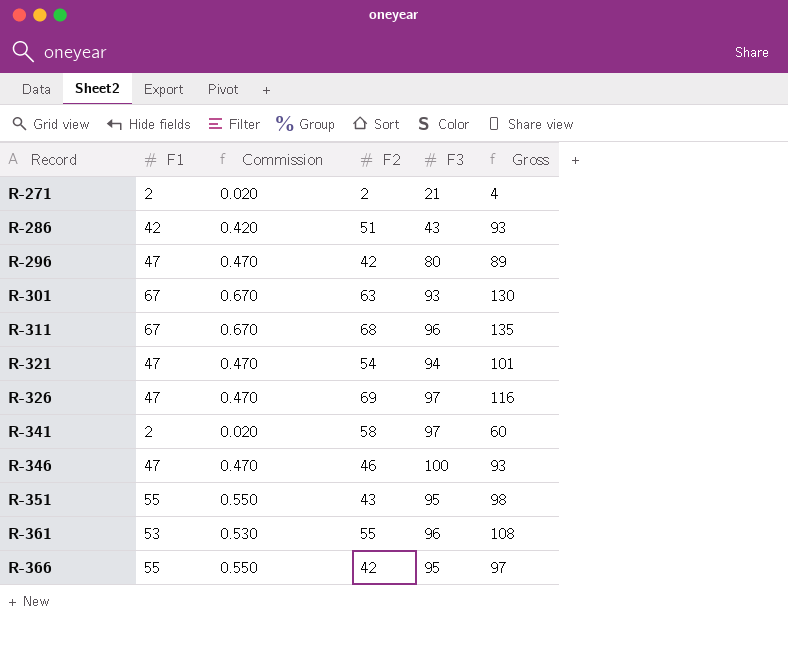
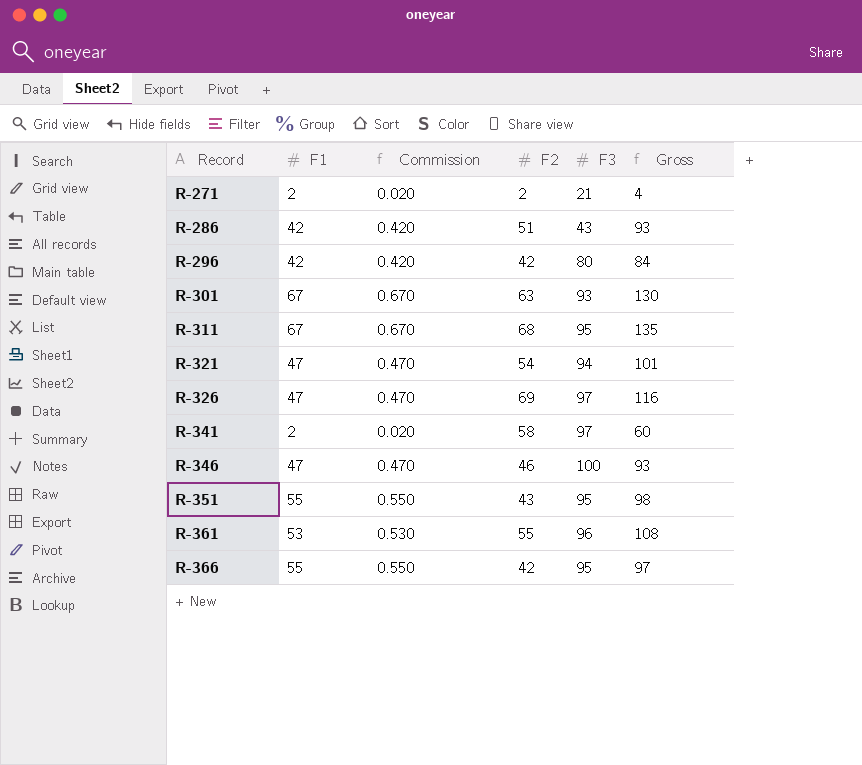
R-296 | F1: 47 -> 42
R-296 | Commission: 0.470 -> 0.420
R-296 | Gross: 89 -> 84
R-311 | F3: 96 -> 95

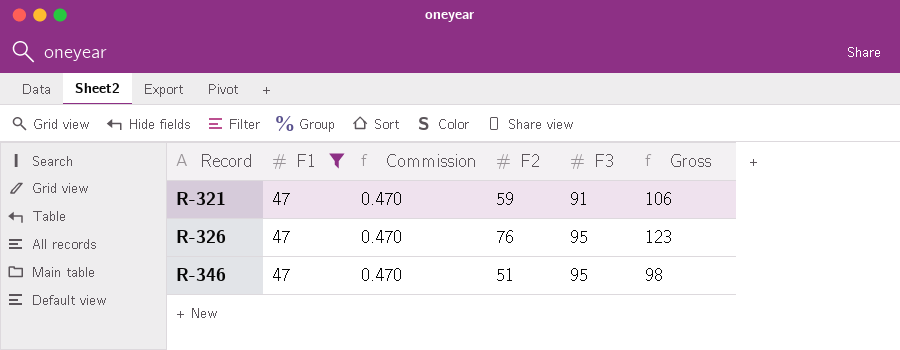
filter: none -> F1 = 47
R-321 | F2: 54 -> 59
R-321 | F3: 94 -> 91
R-321 | Gross: 101 -> 106
R-326 | F2: 69 -> 76
R-326 | F3: 97 -> 95
R-326 | Gross: 116 -> 123
R-346 | F2: 46 -> 51
R-346 | F3: 100 -> 95
R-346 | Gross: 93 -> 98

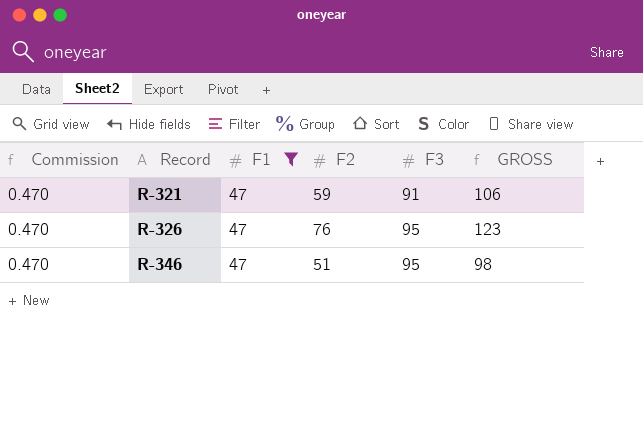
column Commission | position: 3 -> 1
column name: Gross -> GROSS

